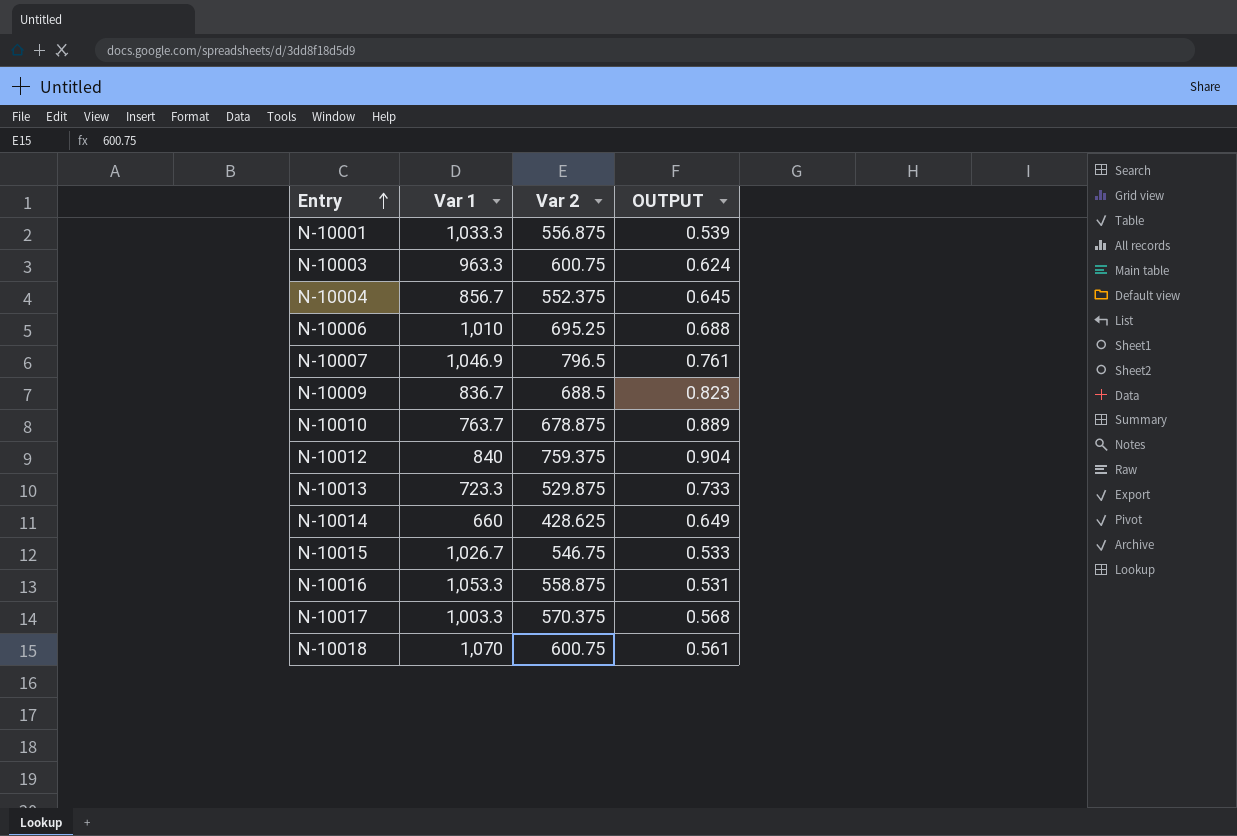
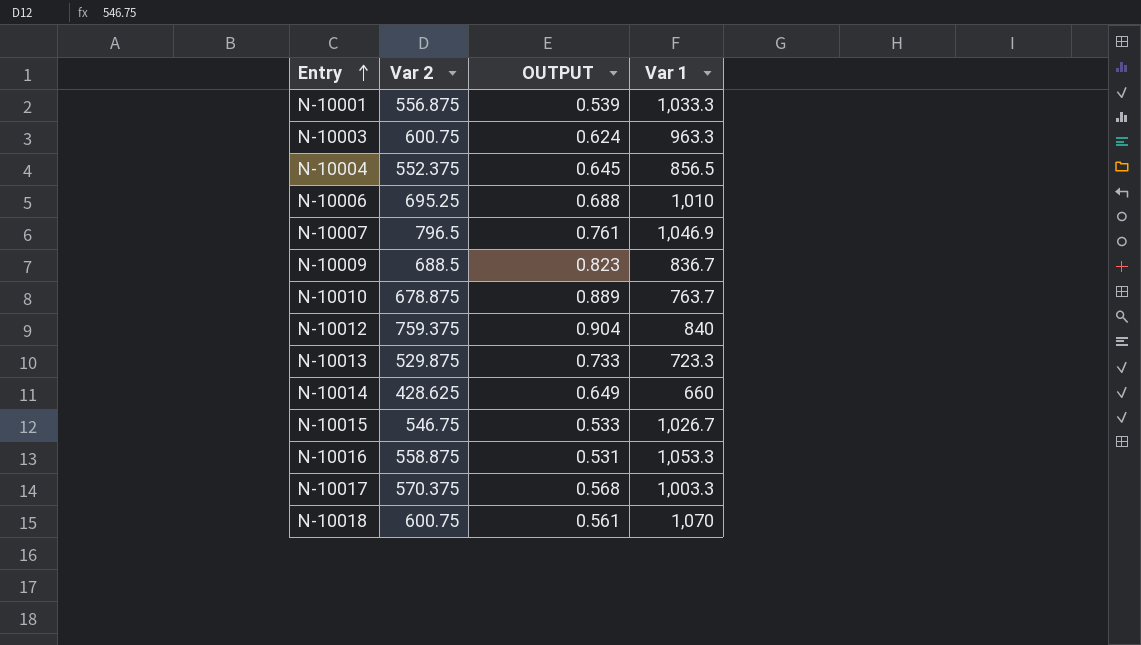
column Var 1 | position: 2 -> 4
N-10004 | Var 1: 856.7 -> 856.5

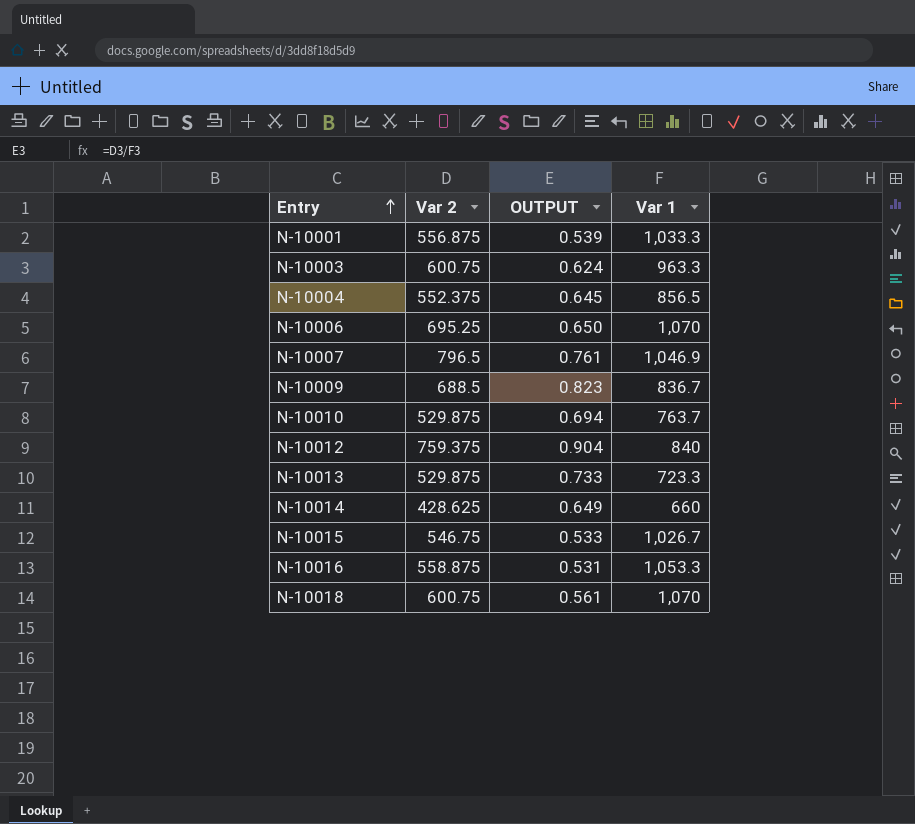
row N-10017: 570.375 | 0.568 | 1,003.3 -> none
N-10006 | OUTPUT: 0.688 -> 0.650
N-10006 | Var 1: 1,010 -> 1,070
N-10010 | Var 2: 678.875 -> 529.875
N-10010 | OUTPUT: 0.889 -> 0.694

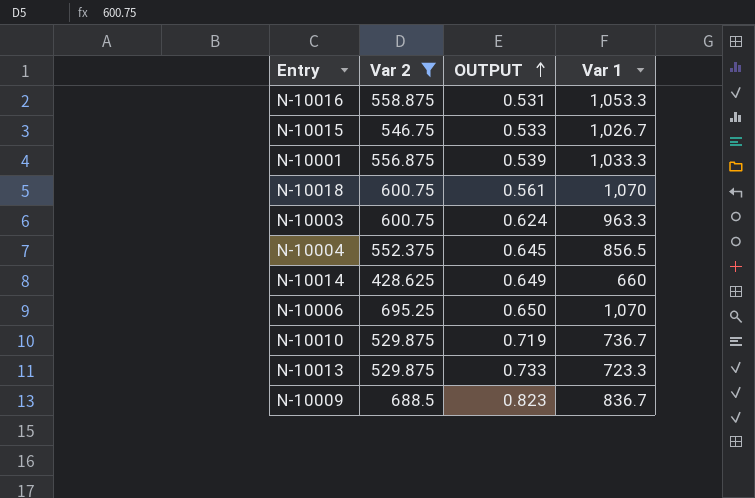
filter: none -> Var 2 <= 695.25
row order: Entry ascending -> OUTPUT ascending
N-10010 | OUTPUT: 0.694 -> 0.719
N-10010 | Var 1: 763.7 -> 736.7

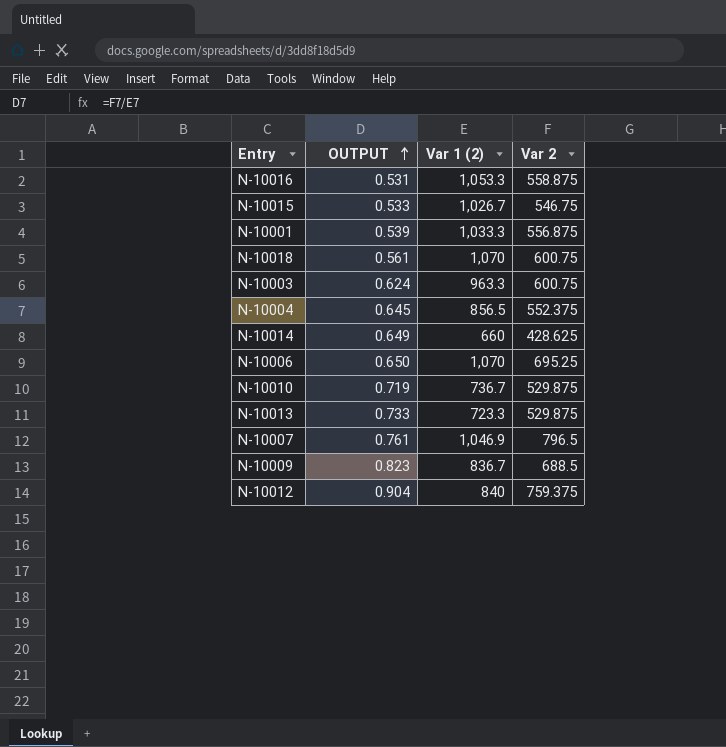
filter: Var 2 <= 695.25 -> none
column name: Var 1 -> Var 1 (2)
column Var 2 | position: 2 -> 4

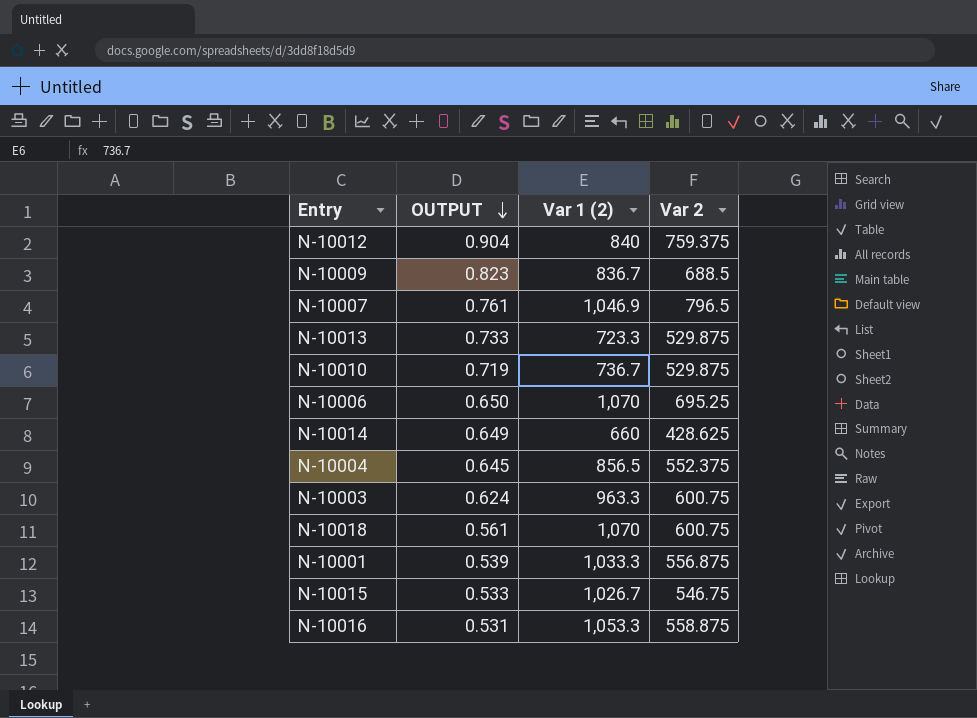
row order: OUTPUT ascending -> OUTPUT descending

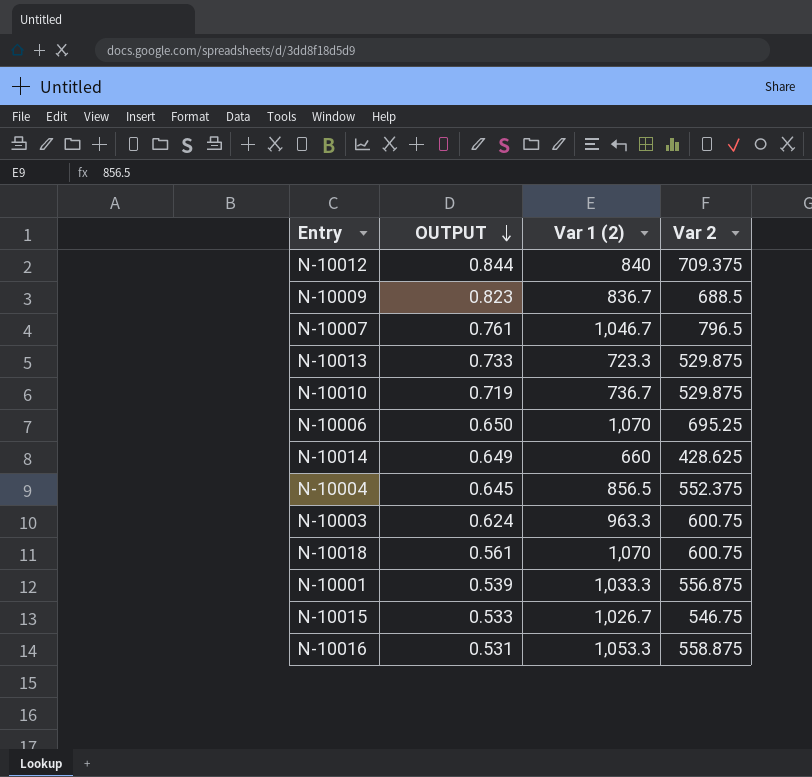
N-10012 | OUTPUT: 0.904 -> 0.844
N-10012 | Var 2: 759.375 -> 709.375
N-10007 | Var 1 (2): 1,046.9 -> 1,046.7

